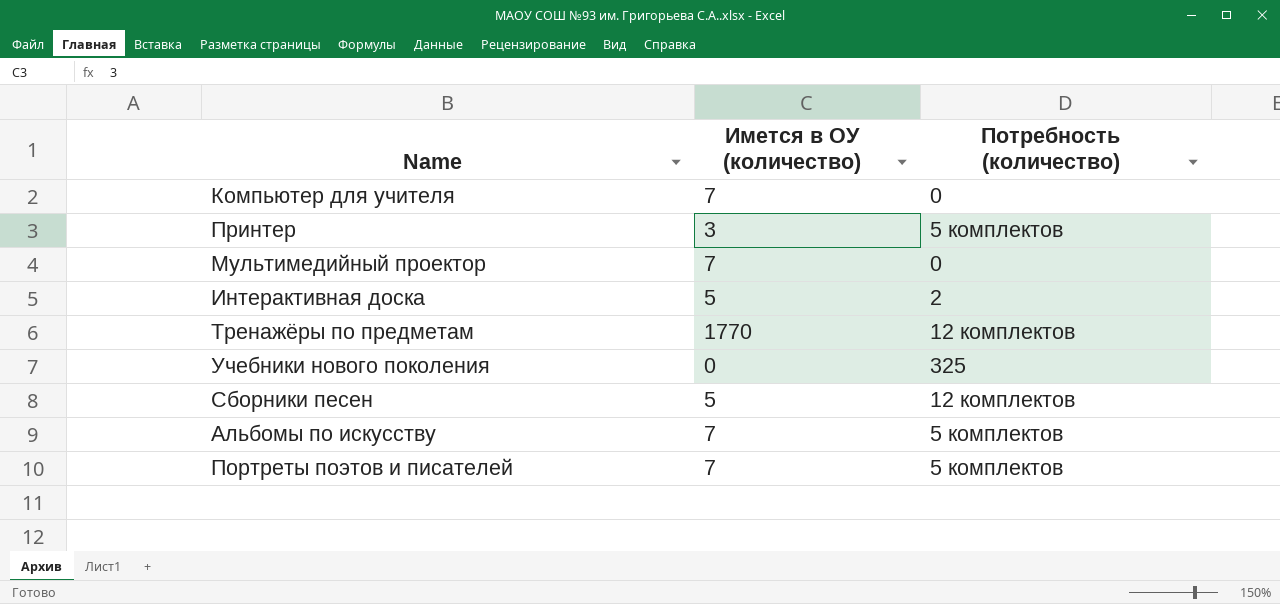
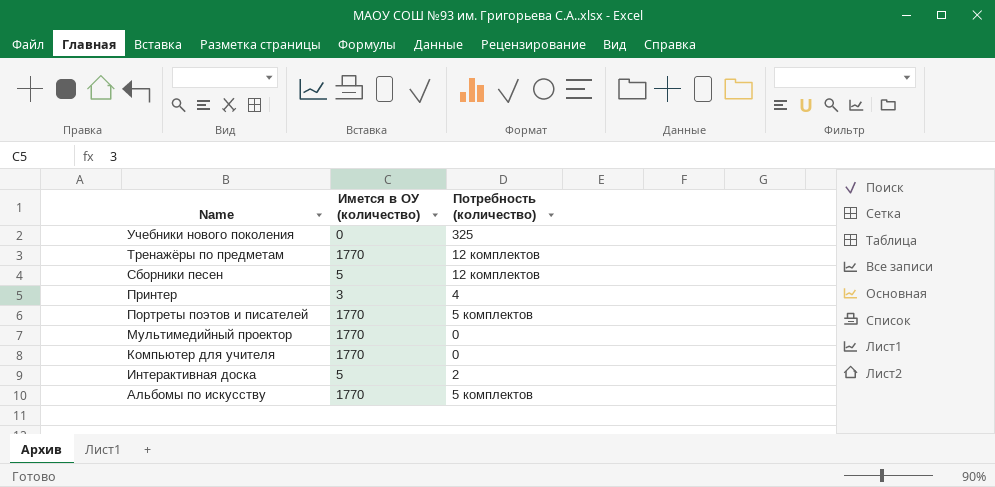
row order: none -> Name descending
Принтер | Потребность (количество): 5 комплектов -> 4
Портреты поэтов и писателей | Имется в ОУ (количество): 7 -> 1770
Мультимедийный проектор | Имется в ОУ (количество): 7 -> 1770
Компьютер для учителя | Имется в ОУ (количество): 7 -> 1770
Альбомы по искусству | Имется в ОУ (количество): 7 -> 1770

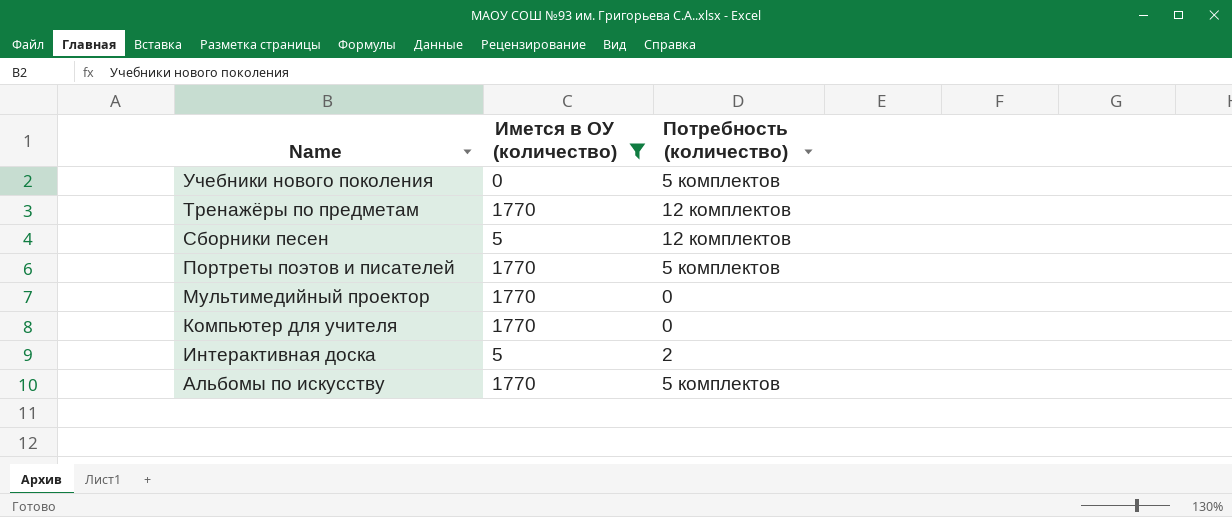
filter: none -> Имется в ОУ (количество) != 3
Учебники нового поколения | Потребность (количество): 325 -> 5 комплектов

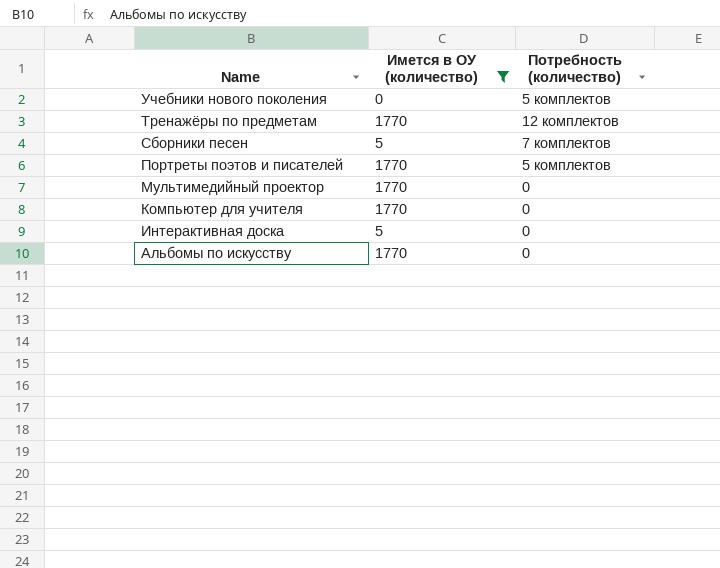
Сборники песен | Потребность (количество): 12 комплектов -> 7 комплектов
Интерактивная доска | Потребность (количество): 2 -> 0
Альбомы по искусству | Потребность (количество): 5 комплектов -> 0

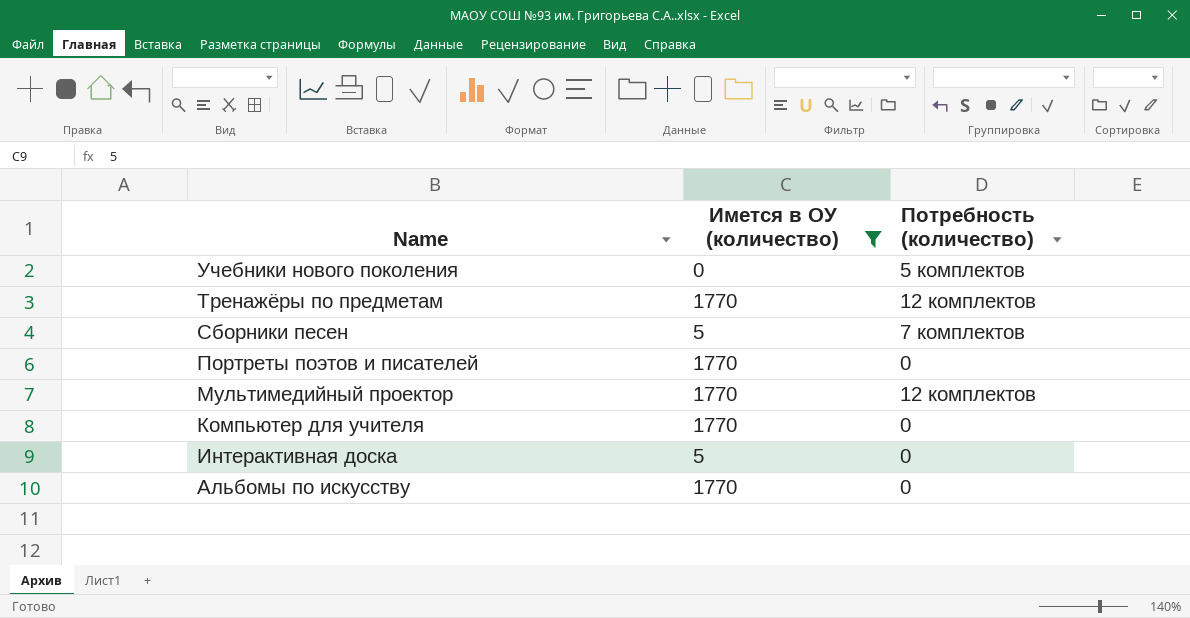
Портреты поэтов и писателей | Потребность (количество): 5 комплектов -> 0
Мультимедийный проектор | Потребность (количество): 0 -> 12 комплектов

